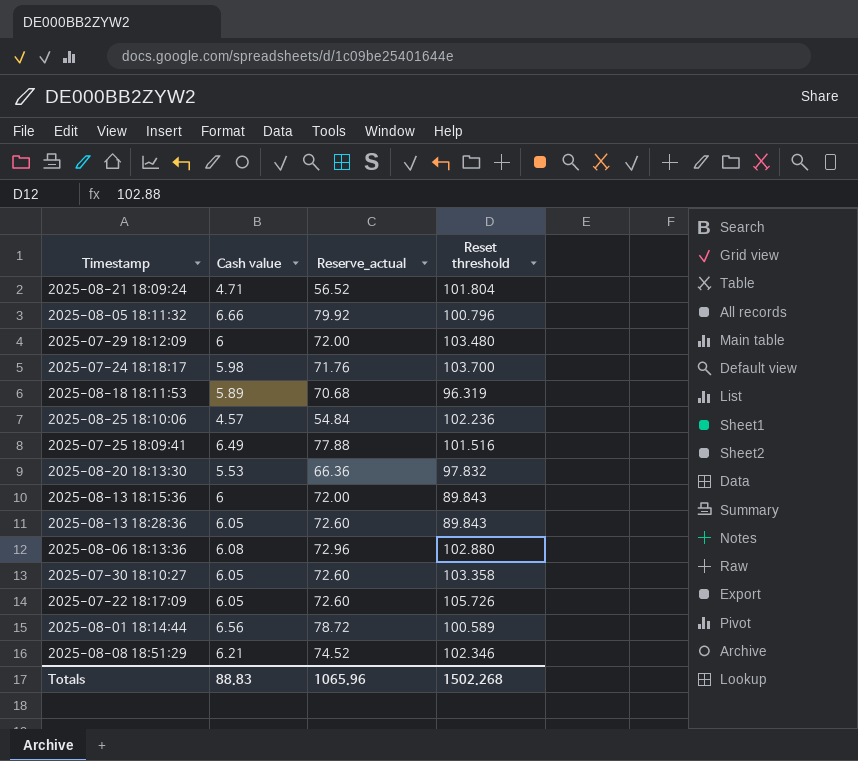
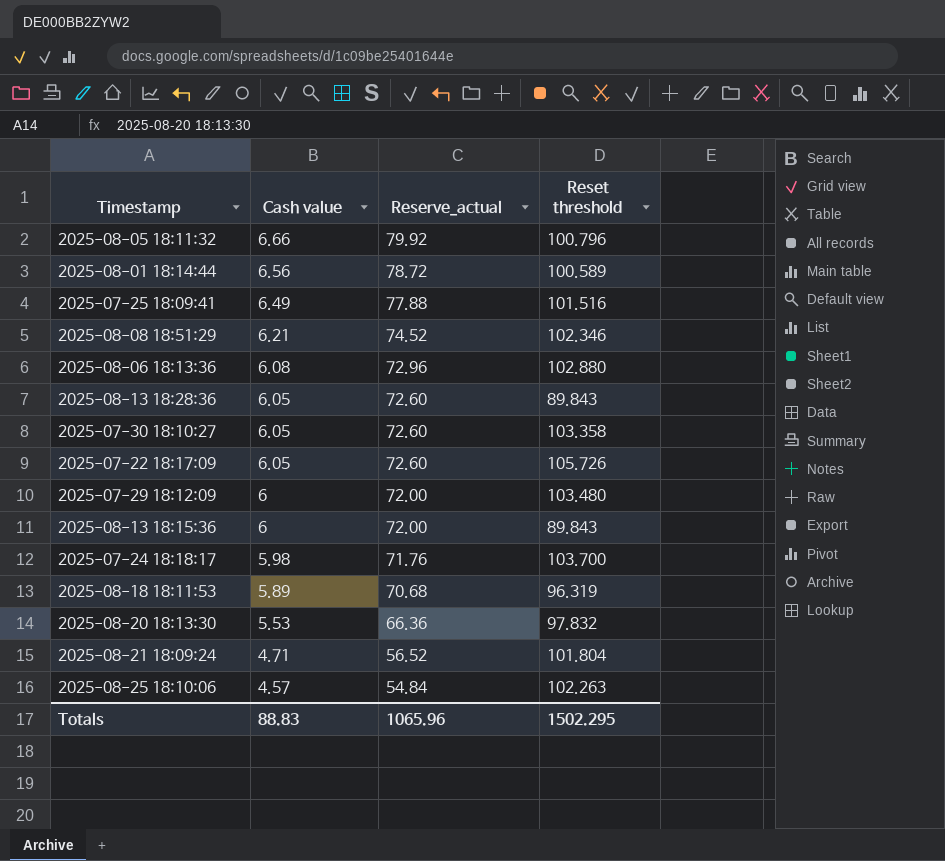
row order: none -> Cash value descending
2025-08-25 18:10:06 | Reset threshold: 102.236 -> 102.263
Totals | Reset threshold: 1502.268 -> 1502.295

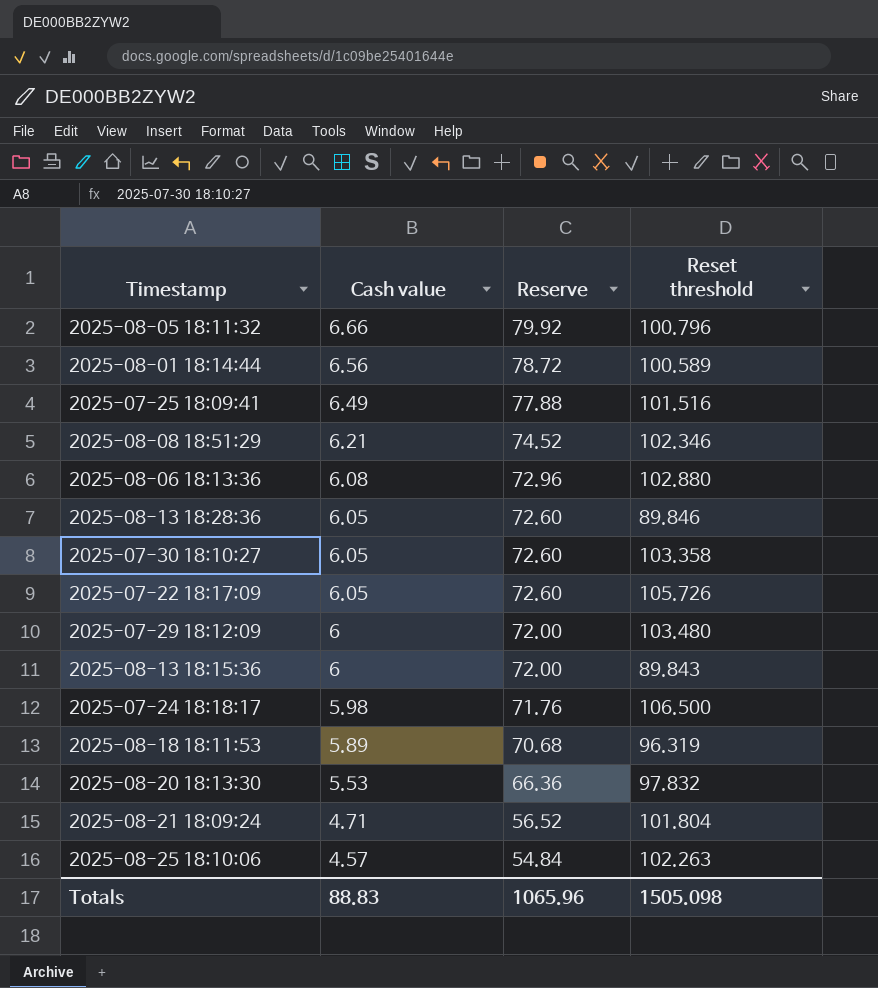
column name: Reserve_actual -> Reserve
2025-08-13 18:28:36 | Reset threshold: 89.843 -> 89.846
2025-07-24 18:18:17 | Reset threshold: 103.700 -> 106.500
Totals | Reset threshold: 1502.295 -> 1505.098

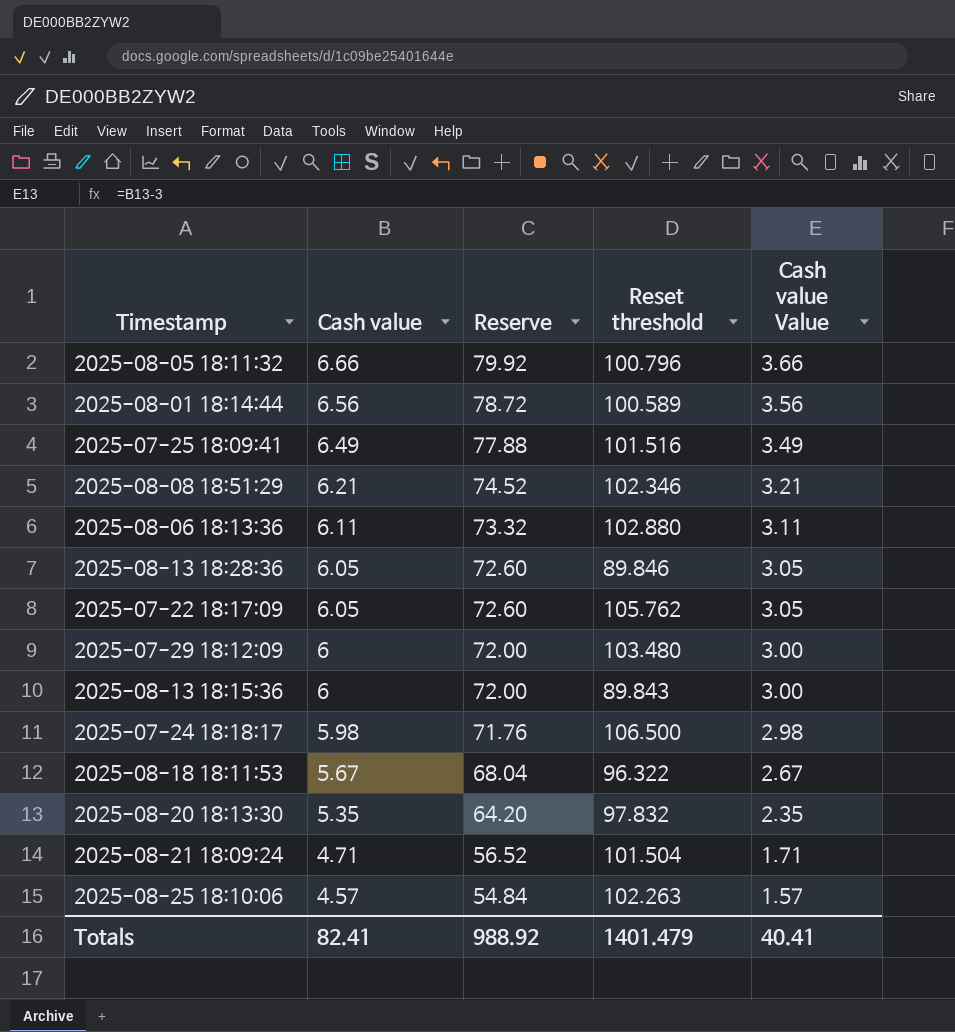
column Cash value Value | formula: none -> [Cash value] - 3
row 2025-07-30 18:10:27: 6.05 | 72.60 | 103.358 -> none
2025-08-06 18:13:36 | Cash value: 6.08 -> 6.11
2025-08-06 18:13:36 | Reserve: 72.96 -> 73.32
2025-07-22 18:17:09 | Reset threshold: 105.726 -> 105.762
2025-08-18 18:11:53 | Cash value: 5.89 -> 5.67
2025-08-18 18:11:53 | Reserve: 70.68 -> 68.04
2025-08-18 18:11:53 | Reset threshold: 96.319 -> 96.322
2025-08-20 18:13:30 | Cash value: 5.53 -> 5.35
2025-08-20 18:13:30 | Reserve: 66.36 -> 64.20
2025-08-21 18:09:24 | Reset threshold: 101.804 -> 101.504
Totals | Cash value: 88.83 -> 82.41
Totals | Reserve: 1065.96 -> 988.92
Totals | Reset threshold: 1505.098 -> 1401.479

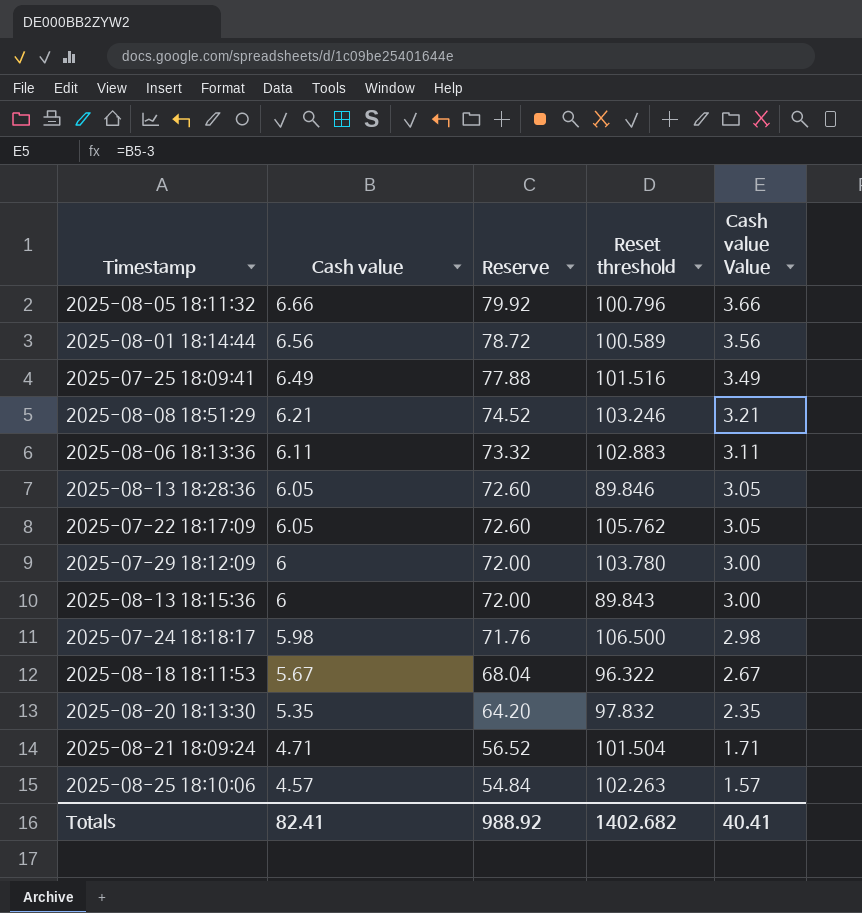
2025-08-08 18:51:29 | Reset threshold: 102.346 -> 103.246
2025-08-06 18:13:36 | Reset threshold: 102.880 -> 102.883
2025-07-29 18:12:09 | Reset threshold: 103.480 -> 103.780
Totals | Reset threshold: 1401.479 -> 1402.682

